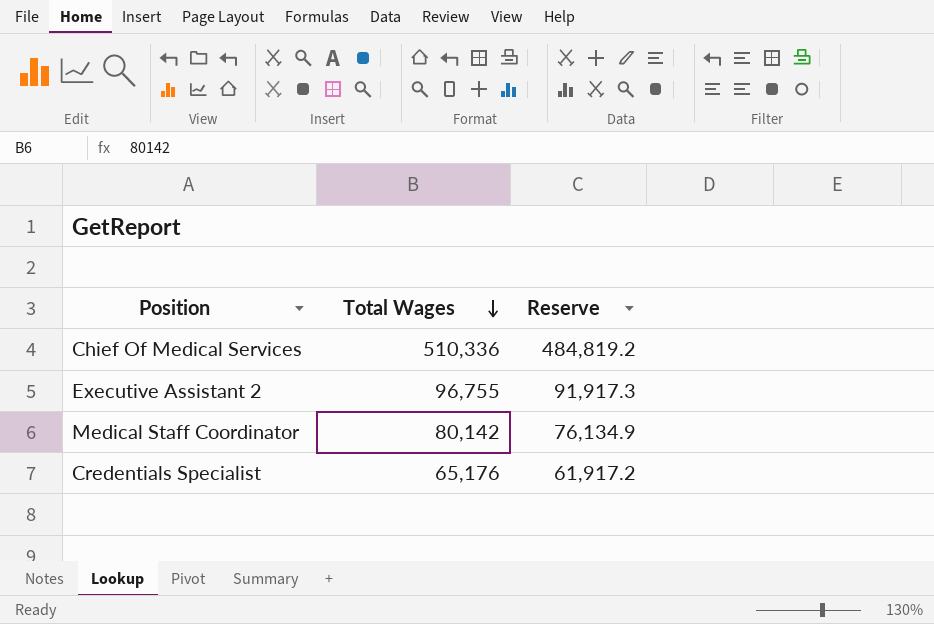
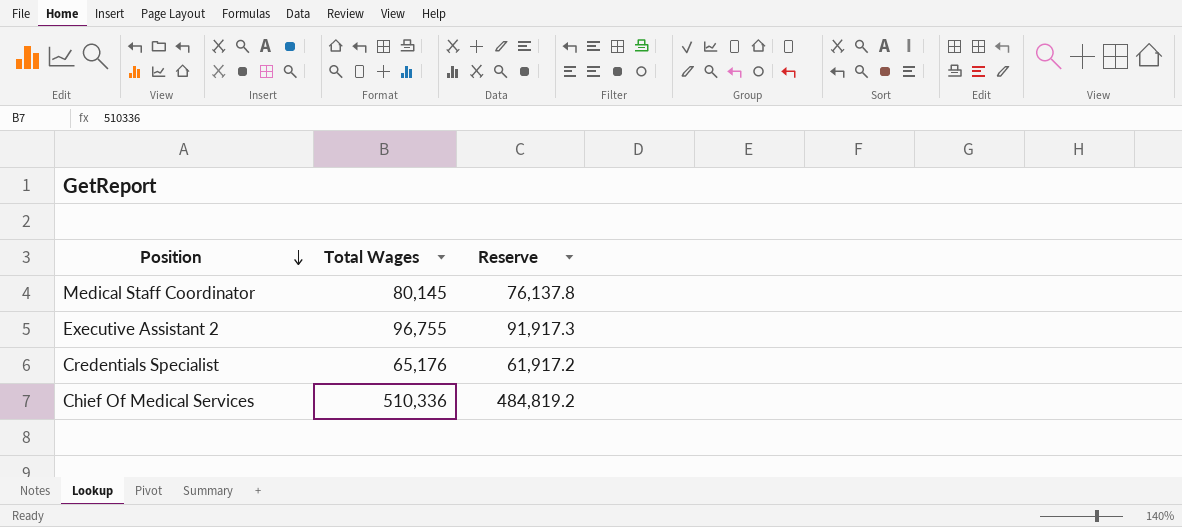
row order: Total Wages descending -> Position descending
Medical Staff Coordinator | Total Wages: 80,142 -> 80,145
Medical Staff Coordinator | Reserve: 76,134.9 -> 76,137.8

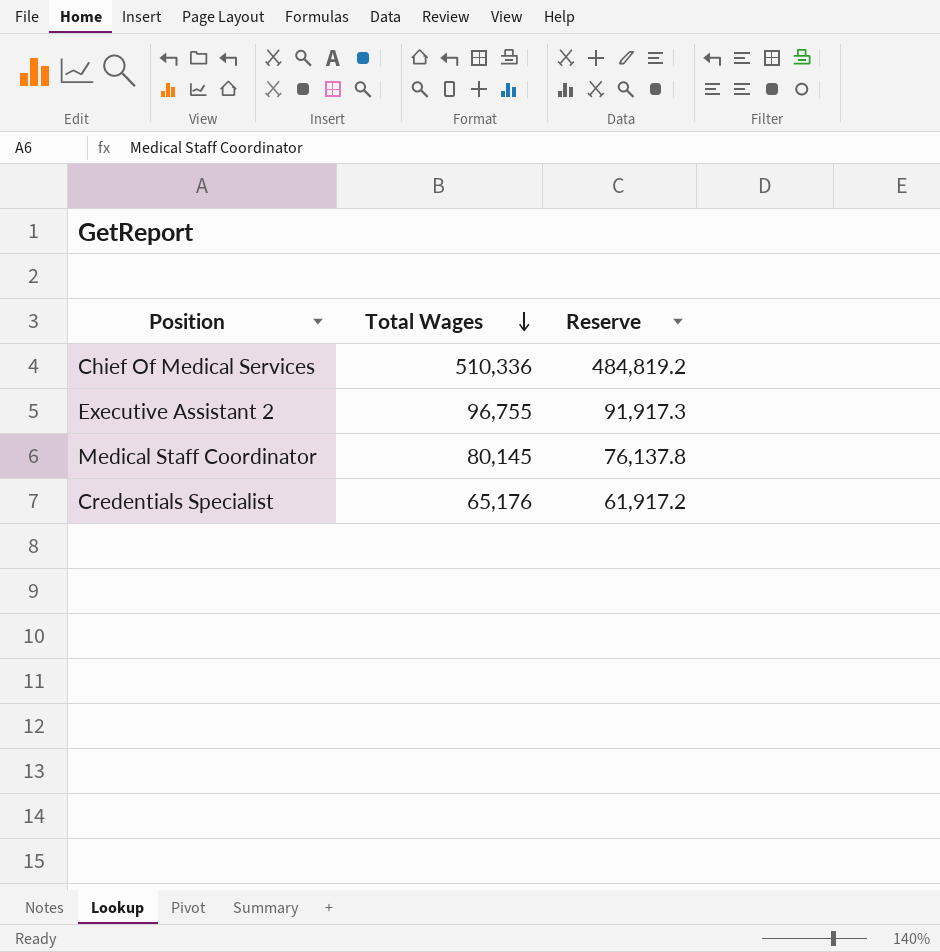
row order: Position descending -> Total Wages descending

